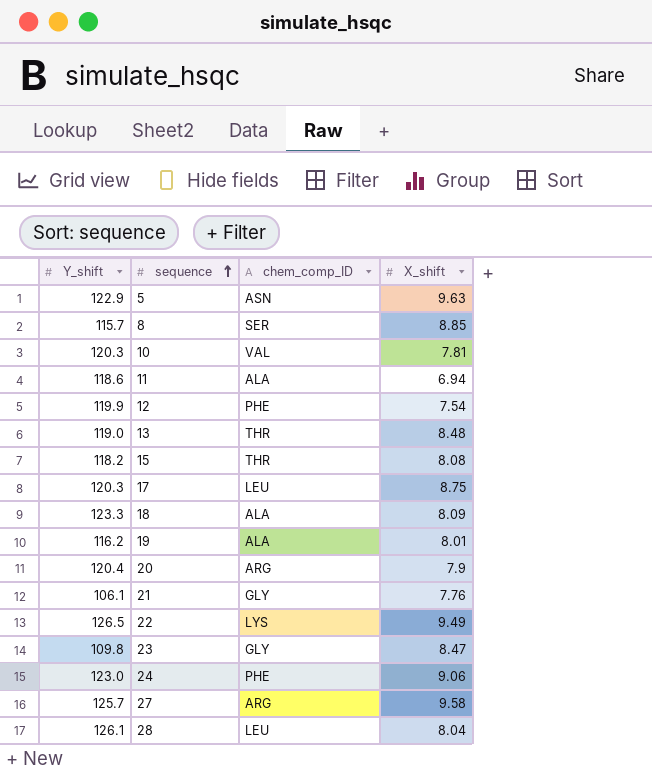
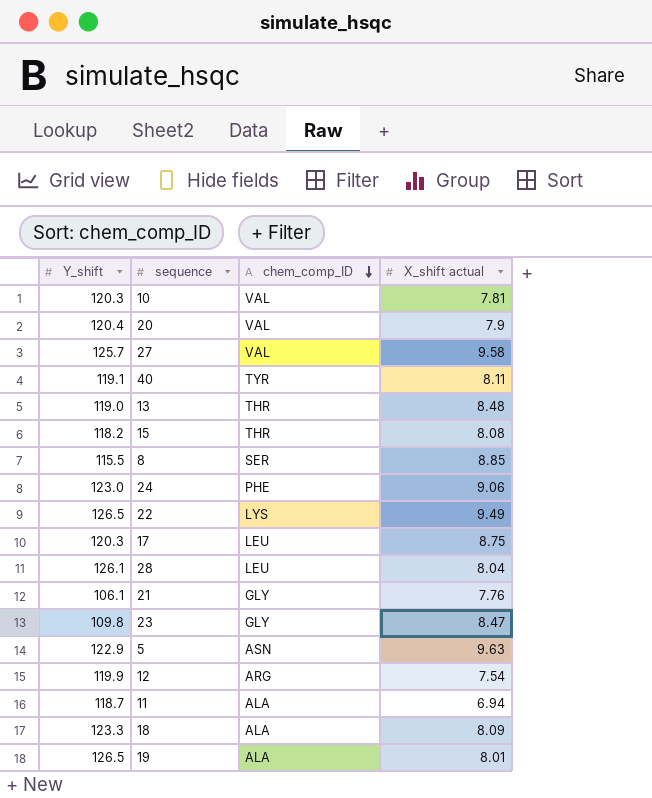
row order: sequence ascending -> chem_comp_ID descending
column name: X_shift -> X_shift actual
20 | chem_comp_ID: ARG -> VAL
27 | chem_comp_ID: ARG -> VAL
row 40: none -> 119.1 | TYR | 8.11
8 | Y_shift: 115.7 -> 115.5
12 | chem_comp_ID: PHE -> ARG
11 | Y_shift: 118.6 -> 118.7
19 | Y_shift: 116.2 -> 126.5

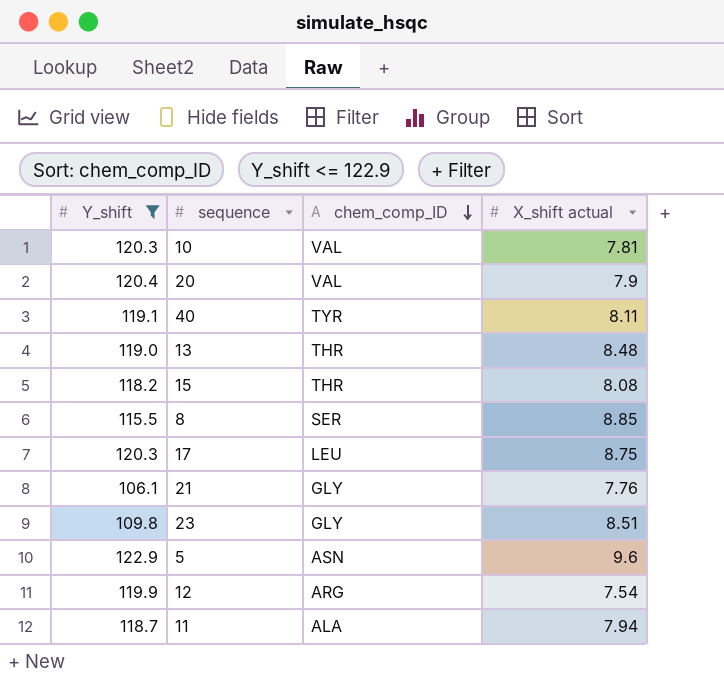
filter: none -> Y_shift <= 122.9
23 | X_shift actual: 8.47 -> 8.51
5 | X_shift actual: 9.63 -> 9.6
11 | X_shift actual: 6.94 -> 7.94

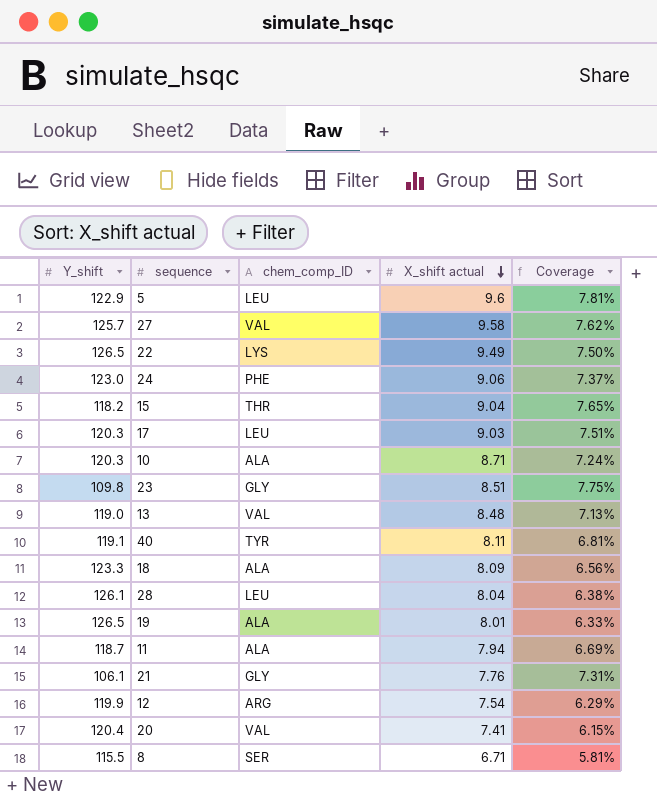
filter: Y_shift <= 122.9 -> none
row order: chem_comp_ID descending -> X_shift actual descending
column Coverage | formula: none -> [X_shift actual] / [Y_shift]
5 | chem_comp_ID: ASN -> LEU
15 | X_shift actual: 8.08 -> 9.04
17 | X_shift actual: 8.75 -> 9.03
10 | chem_comp_ID: VAL -> ALA
10 | X_shift actual: 7.81 -> 8.71
13 | chem_comp_ID: THR -> VAL
20 | X_shift actual: 7.9 -> 7.41
8 | X_shift actual: 8.85 -> 6.71

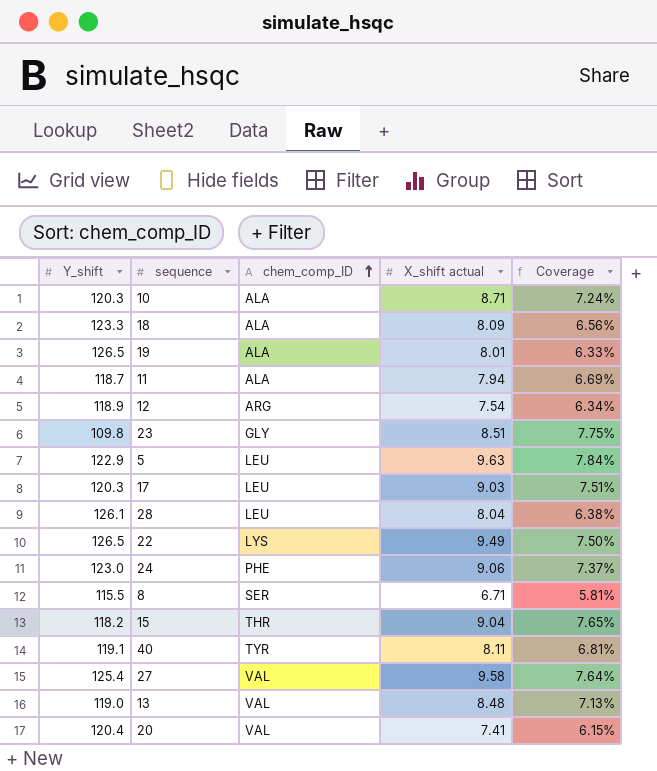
row order: X_shift actual descending -> chem_comp_ID ascending
row 21: 106.1 | GLY | 7.76 | 7.31% -> none
12 | Y_shift: 119.9 -> 118.9
12 | Coverage: 6.29% -> 6.34%
5 | X_shift actual: 9.6 -> 9.63
5 | Coverage: 7.81% -> 7.84%
27 | Y_shift: 125.7 -> 125.4
27 | Coverage: 7.62% -> 7.64%

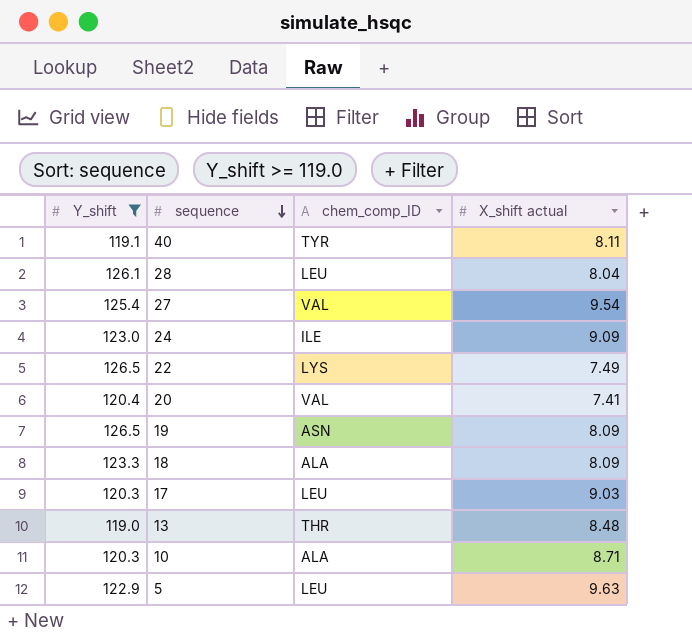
filter: none -> Y_shift >= 119.0
row order: chem_comp_ID ascending -> sequence descending
column Coverage | formula: [X_shift actual] / [Y_shift] -> none
27 | X_shift actual: 9.58 -> 9.54
24 | chem_comp_ID: PHE -> ILE
24 | X_shift actual: 9.06 -> 9.09
22 | X_shift actual: 9.49 -> 7.49
19 | chem_comp_ID: ALA -> ASN
19 | X_shift actual: 8.01 -> 8.09
13 | chem_comp_ID: VAL -> THR

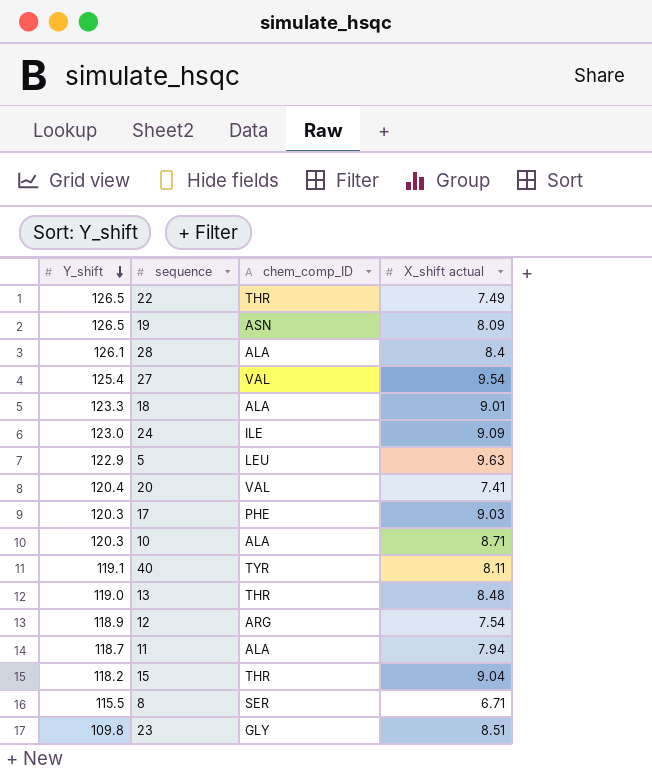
filter: Y_shift >= 119.0 -> none
row order: sequence descending -> Y_shift descending
22 | chem_comp_ID: LYS -> THR
28 | chem_comp_ID: LEU -> ALA
28 | X_shift actual: 8.04 -> 8.4
18 | X_shift actual: 8.09 -> 9.01
17 | chem_comp_ID: LEU -> PHE

